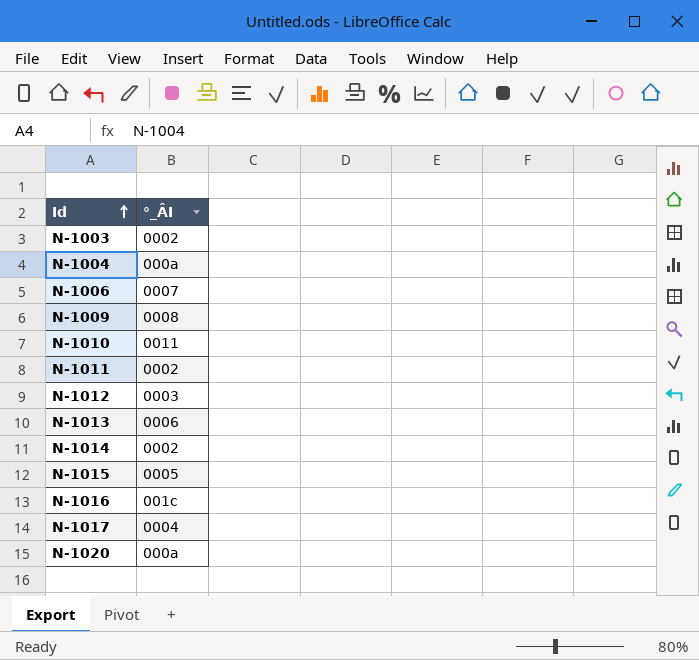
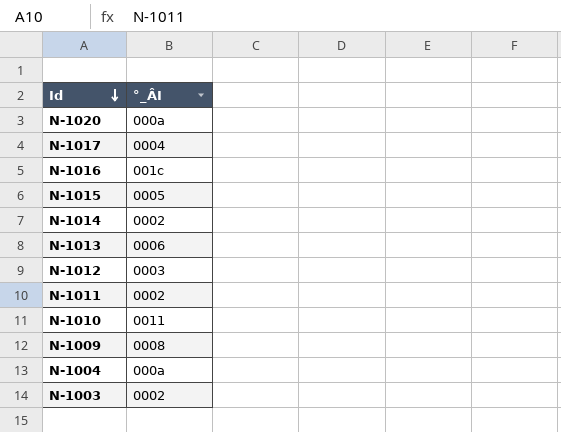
row order: Id ascending -> Id descending
row N-1006: 0007 -> none

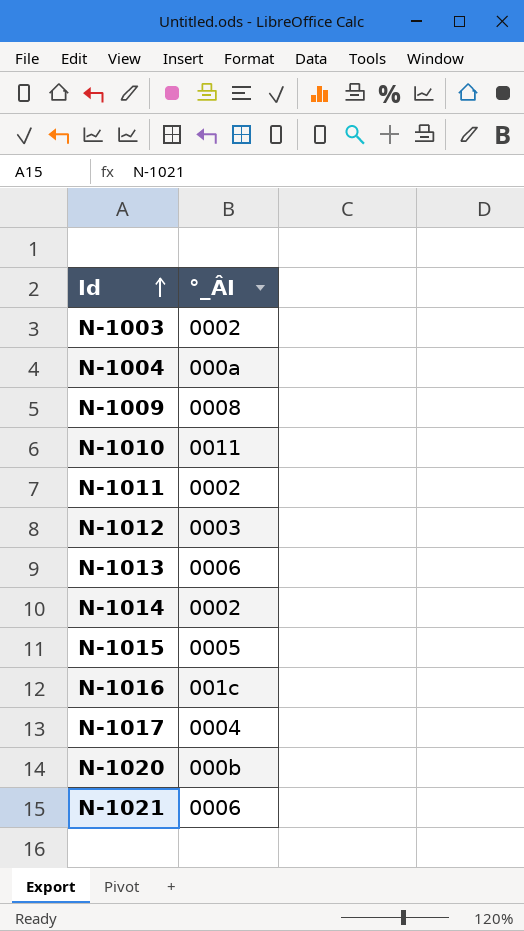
row order: Id descending -> Id ascending
N-1020 | °_ÂI: 000a -> 000b
row N-1021: none -> 0006

